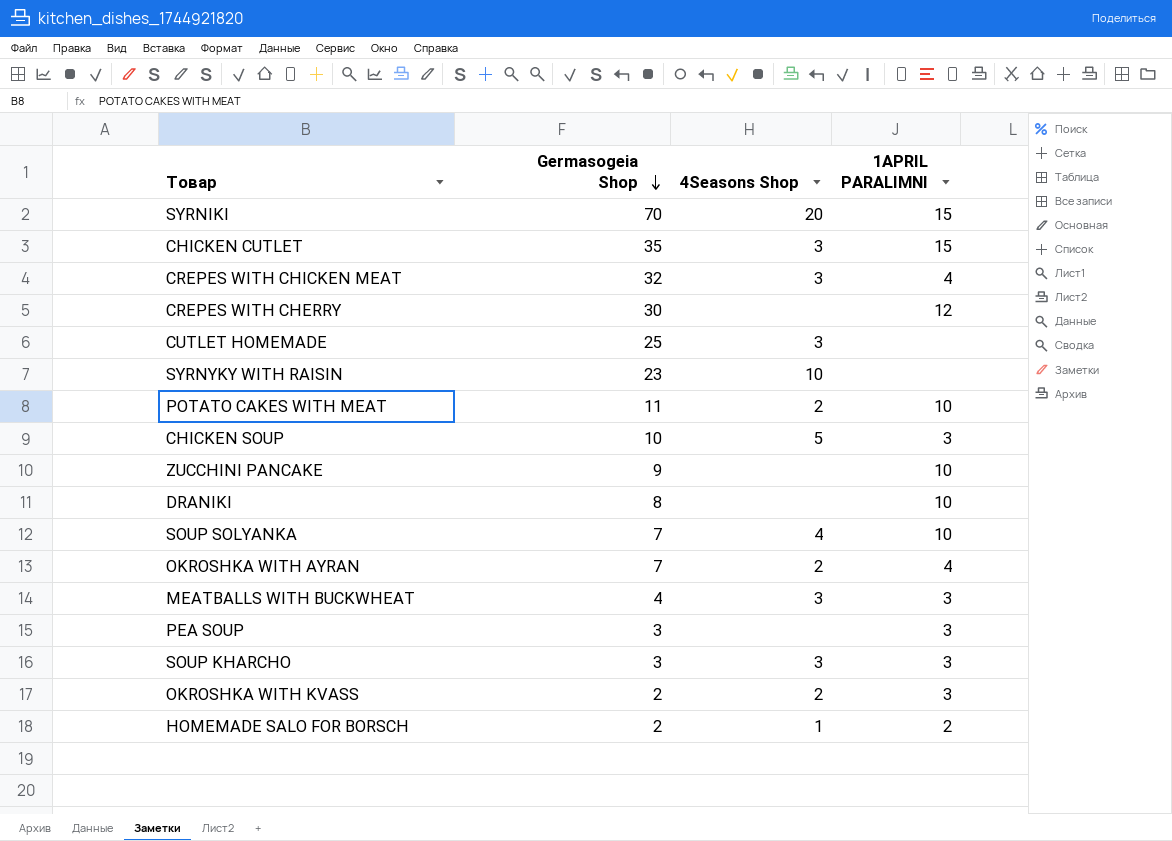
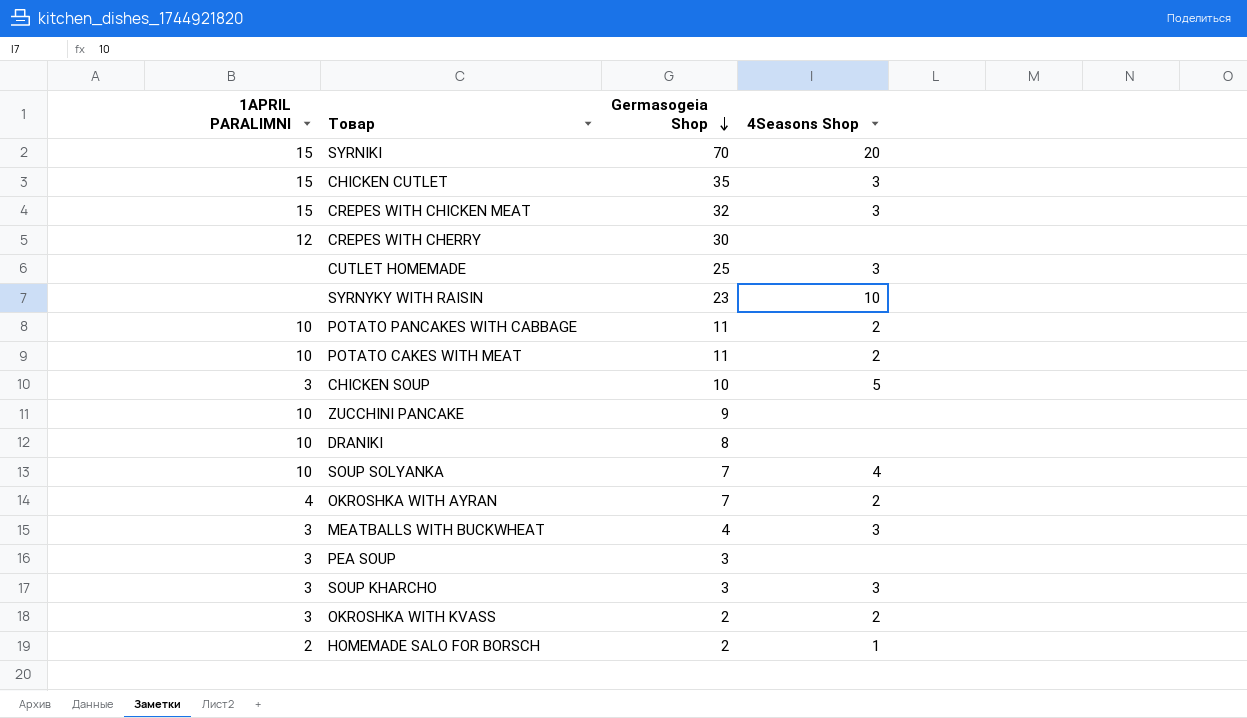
column 1APRIL PARALIMNI | position: 4 -> 1
CREPES WITH CHICKEN MEAT | 1APRIL PARALIMNI: 4 -> 15
row POTATO PANCAKES WITH CABBAGE: none -> 10 | 11 | 2

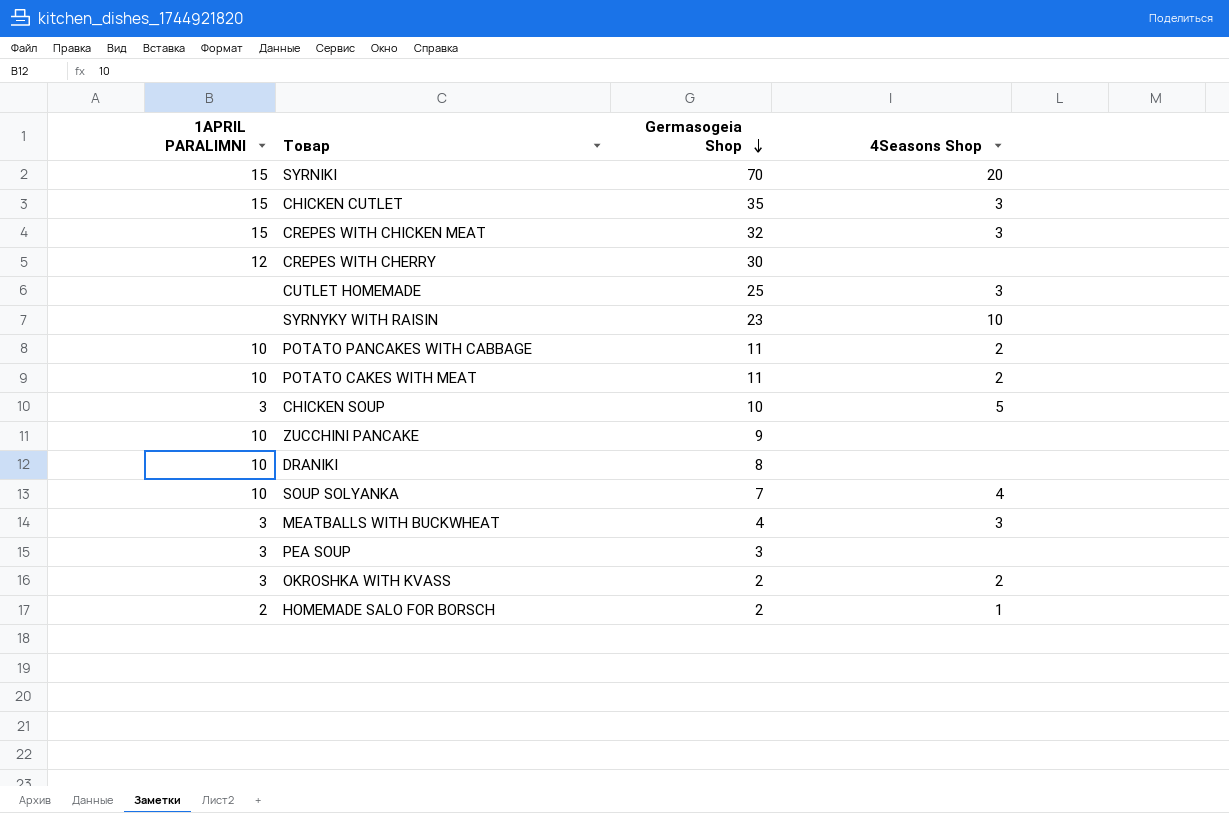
row OKROSHKA WITH AYRAN: 4 | 7 | 2 -> none
row SOUP KHARCHO: 3 | 3 | 3 -> none

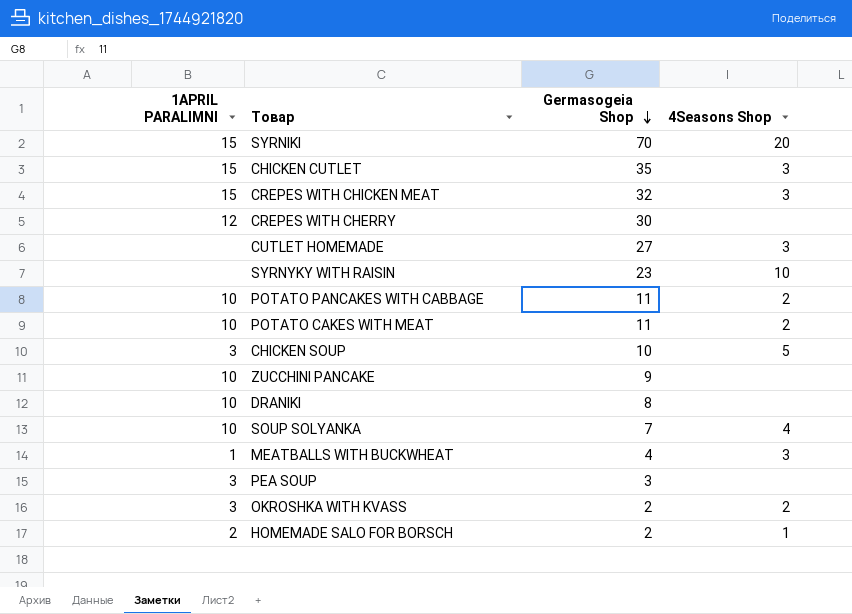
CUTLET HOMEMADE | Germasogeia Shop: 25 -> 27
MEATBALLS WITH BUCKWHEAT | 1APRIL PARALIMNI: 3 -> 1

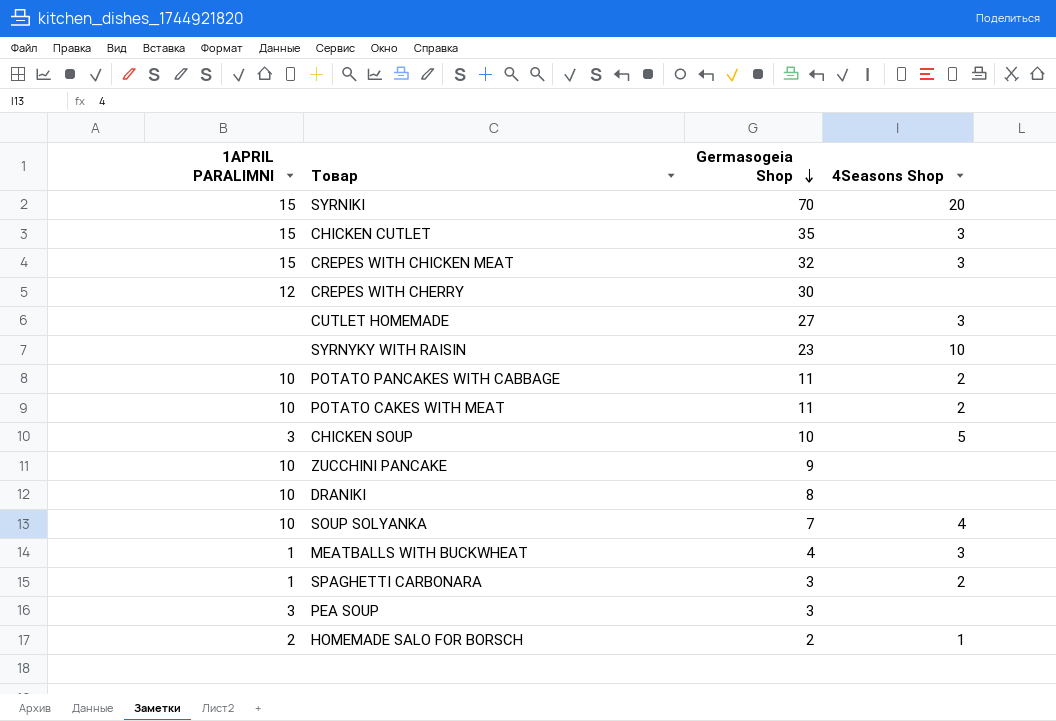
row OKROSHKA WITH KVASS: 3 | 2 | 2 -> none
row SPAGHETTI CARBONARA: none -> 1 | 3 | 2

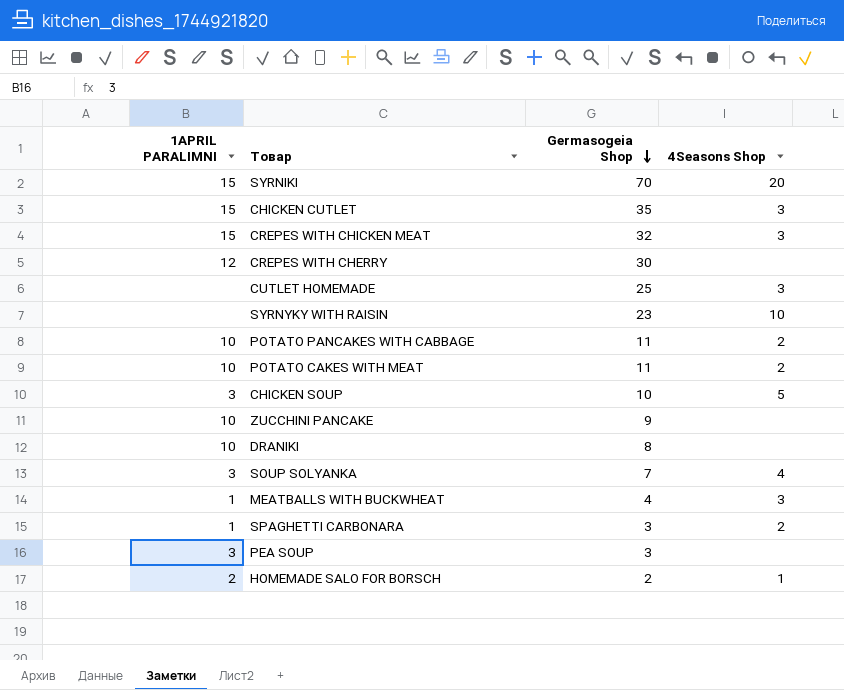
CUTLET HOMEMADE | Germasogeia Shop: 27 -> 25
SOUP SOLYANKA | 1APRIL PARALIMNI: 10 -> 3

